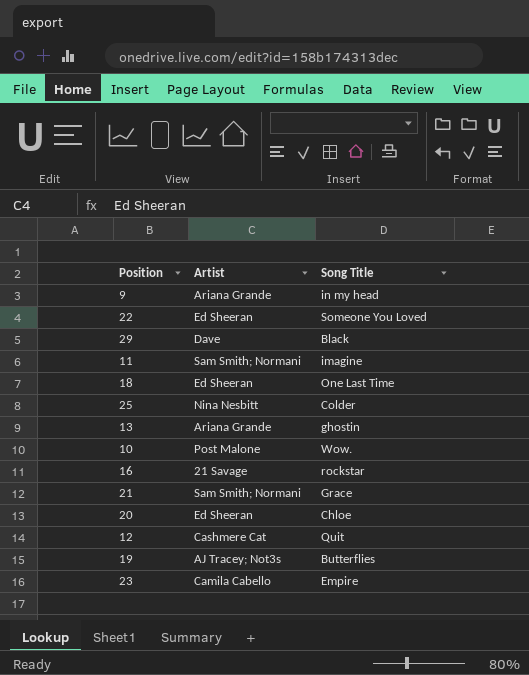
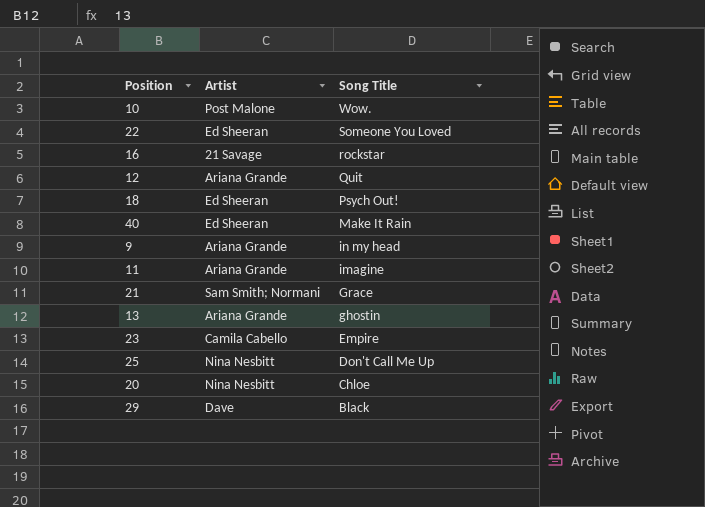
row order: none -> Song Title descending
row 19: AJ Tracey; Not3s | Butterflies -> none
12 | Artist: Cashmere Cat -> Ariana Grande
18 | Song Title: One Last Time -> Psych Out!
row 40: none -> Ed Sheeran | Make It Rain
11 | Artist: Sam Smith; Normani -> Ariana Grande
25 | Song Title: Colder -> Don't Call Me Up
20 | Artist: Ed Sheeran -> Nina Nesbitt

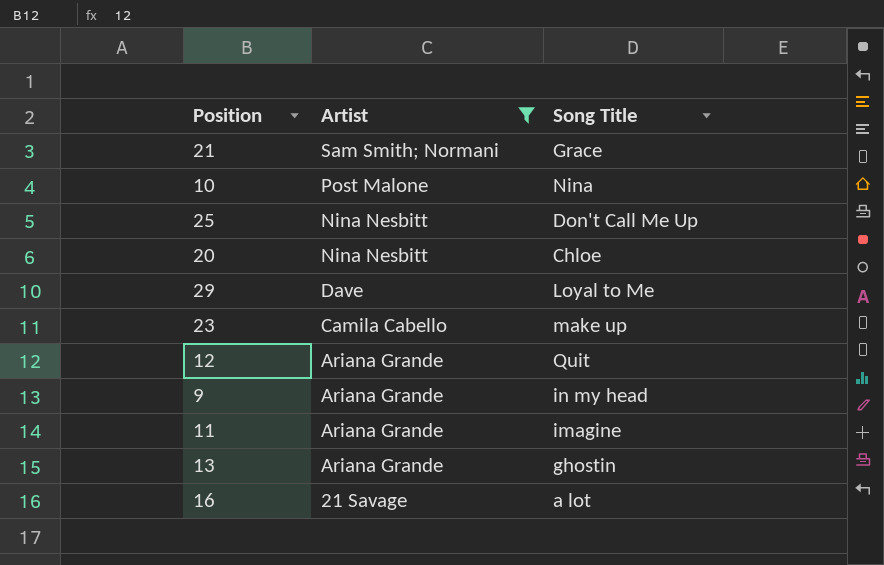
filter: none -> Artist != Ed Sheeran
row order: Song Title descending -> Artist descending
10 | Song Title: Wow. -> Nina
29 | Song Title: Black -> Loyal to Me
23 | Song Title: Empire -> make up
16 | Song Title: rockstar -> a lot

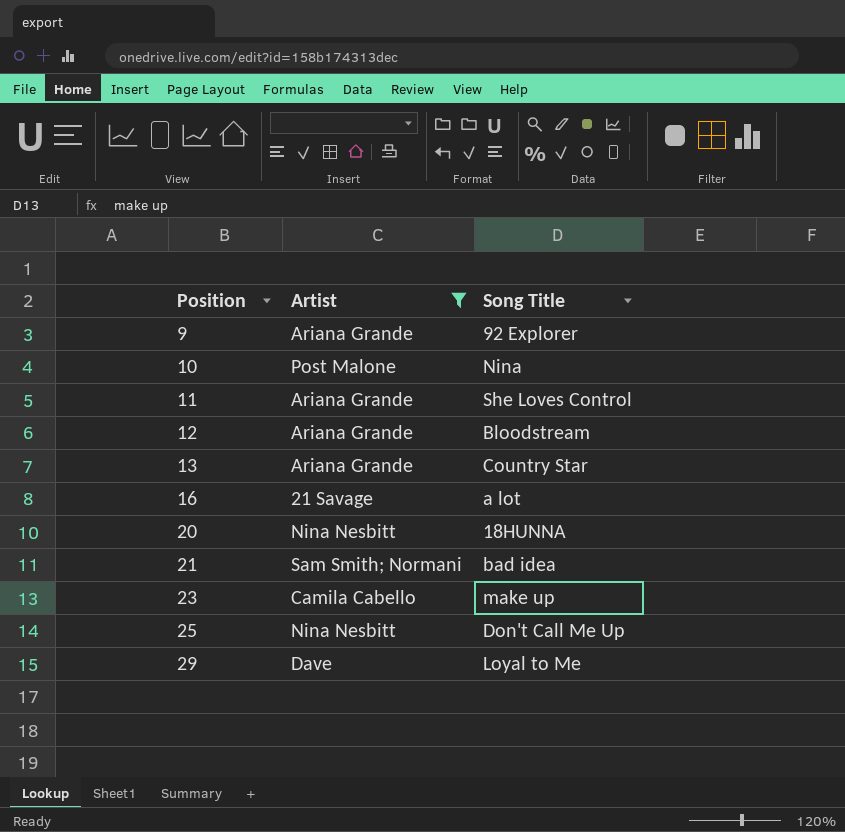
row order: Artist descending -> Position ascending
9 | Song Title: in my head -> 92 Explorer
11 | Song Title: imagine -> She Loves Control
12 | Song Title: Quit -> Bloodstream
13 | Song Title: ghostin -> Country Star
20 | Song Title: Chloe -> 18HUNNA
21 | Song Title: Grace -> bad idea

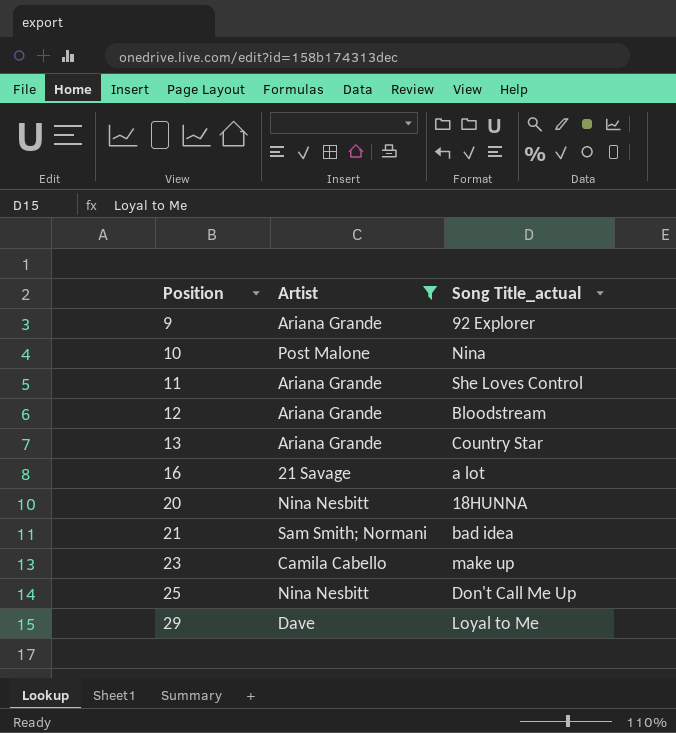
column name: Song Title -> Song Title_actual

